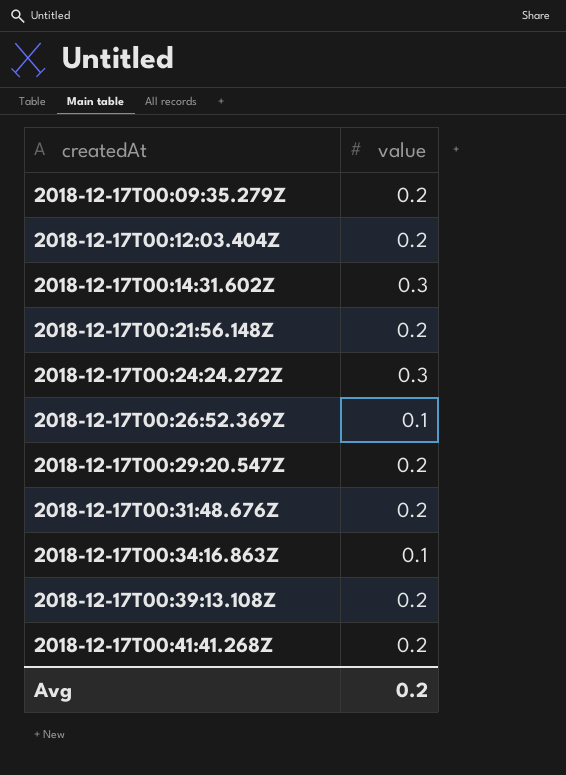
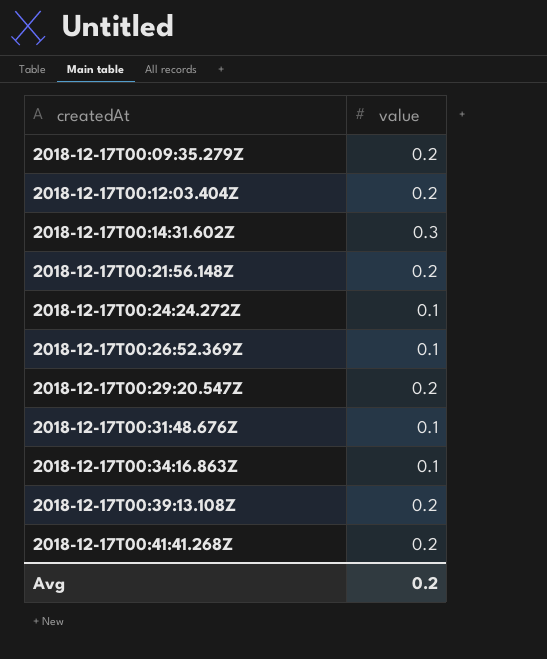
2018-12-17T00:24:24.272Z | value: 0.3 -> 0.1
2018-12-17T00:31:48.676Z | value: 0.2 -> 0.1

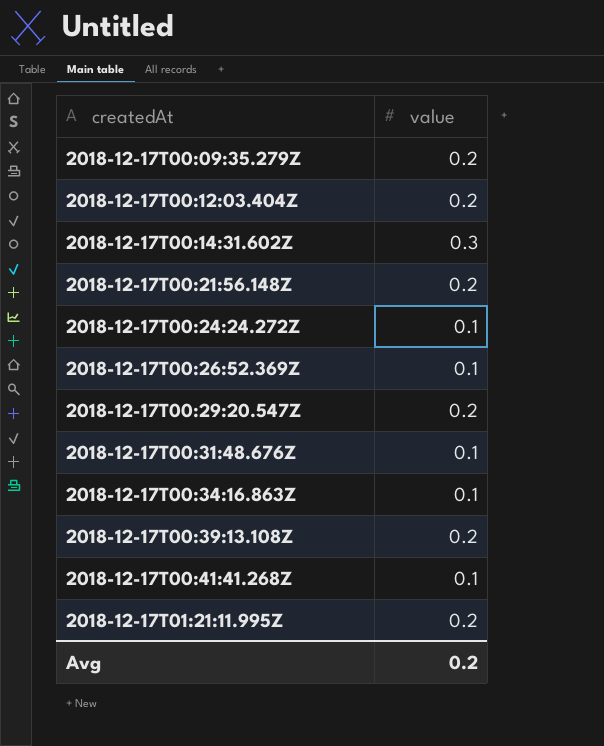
2018-12-17T00:41:41.268Z | value: 0.2 -> 0.1
row 2018-12-17T01:21:11.995Z: none -> 0.2

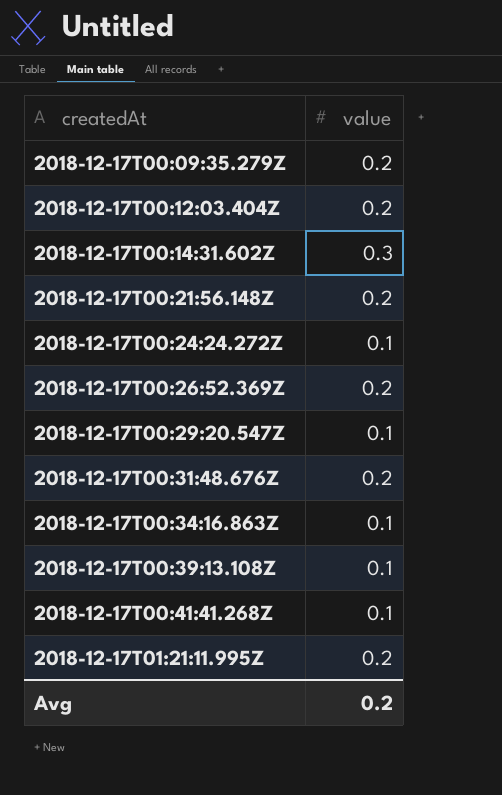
2018-12-17T00:26:52.369Z | value: 0.1 -> 0.2
2018-12-17T00:29:20.547Z | value: 0.2 -> 0.1
2018-12-17T00:31:48.676Z | value: 0.1 -> 0.2
2018-12-17T00:39:13.108Z | value: 0.2 -> 0.1

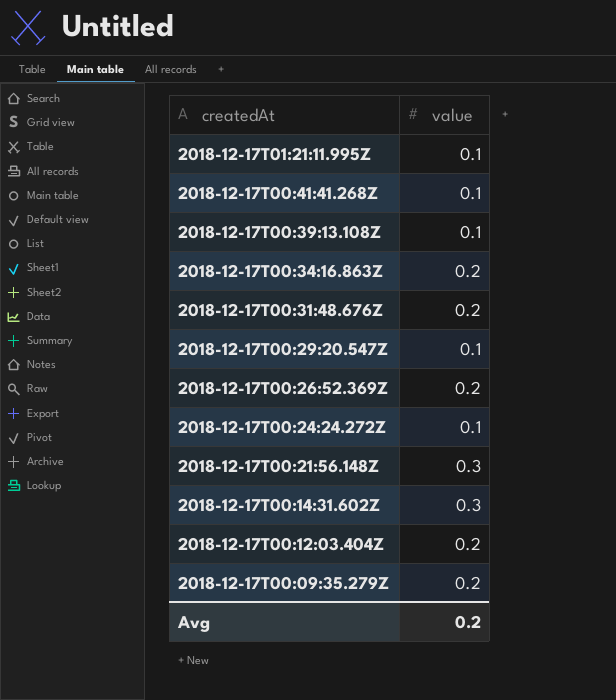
row order: createdAt ascending -> createdAt descending
2018-12-17T01:21:11.995Z | value: 0.2 -> 0.1
2018-12-17T00:34:16.863Z | value: 0.1 -> 0.2
2018-12-17T00:21:56.148Z | value: 0.2 -> 0.3

